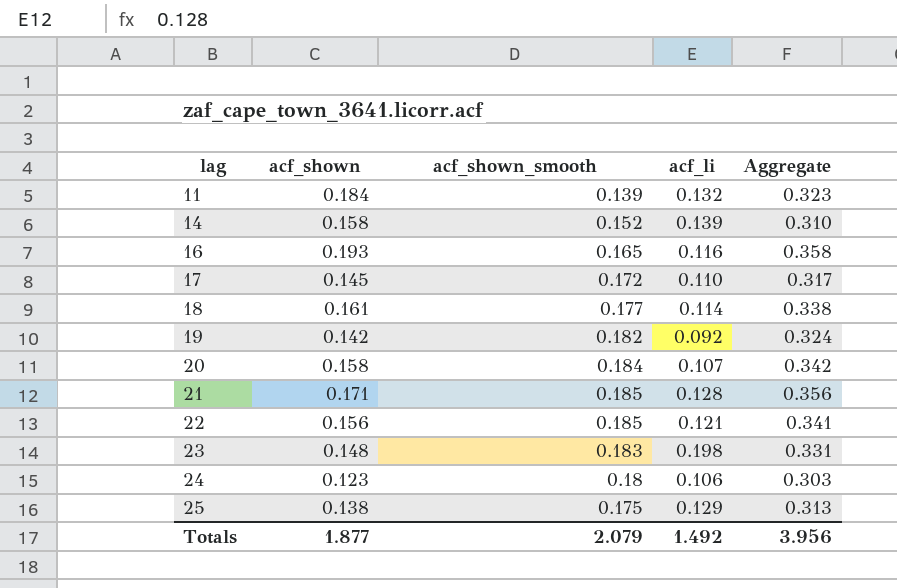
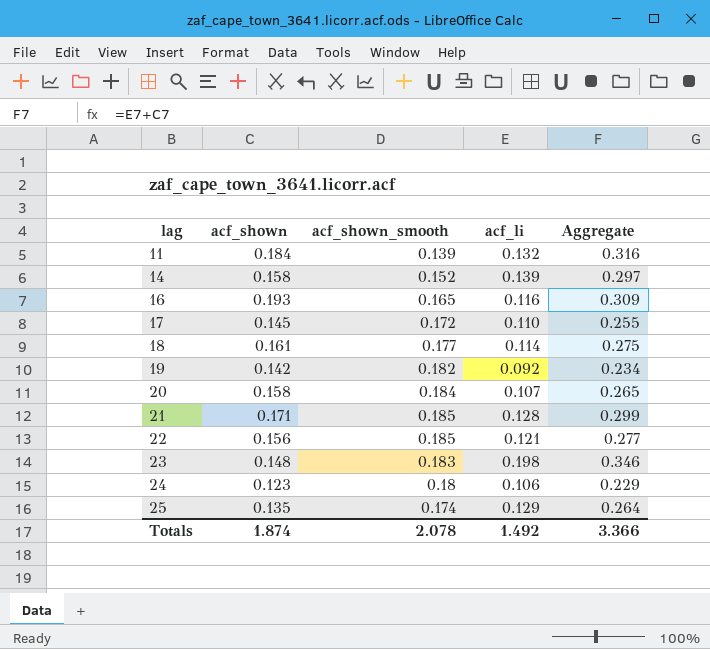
column Aggregate | formula: [acf_shown] + [acf_shown_smooth] -> [acf_shown] + [acf_li]
25 | acf_shown: 0.138 -> 0.135
25 | acf_shown_smooth: 0.175 -> 0.174
Totals | acf_shown: 1.877 -> 1.874
Totals | acf_shown_smooth: 2.079 -> 2.078
Totals | Aggregate: 3.956 -> 3.366

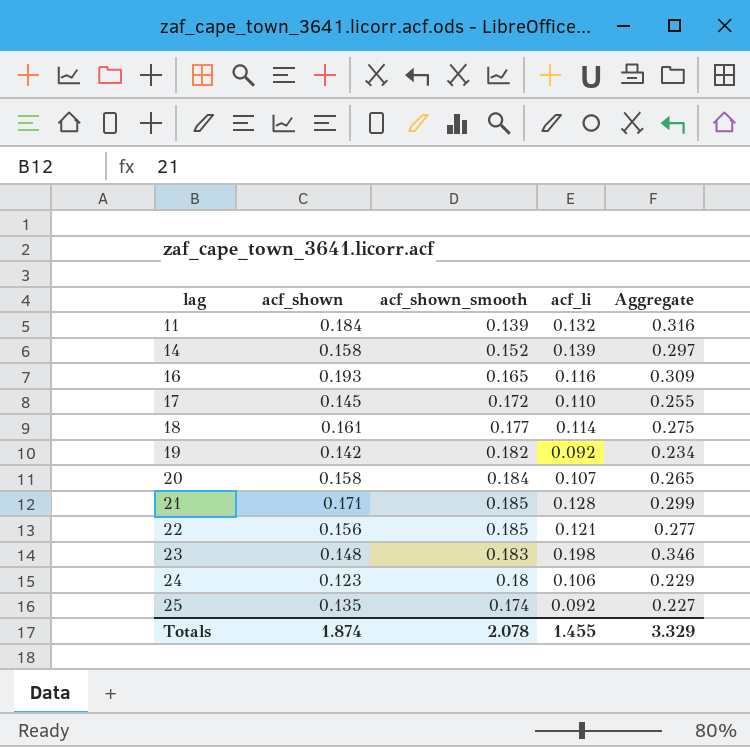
25 | acf_li: 0.129 -> 0.092
25 | Aggregate: 0.264 -> 0.227
Totals | acf_li: 1.492 -> 1.455
Totals | Aggregate: 3.366 -> 3.329

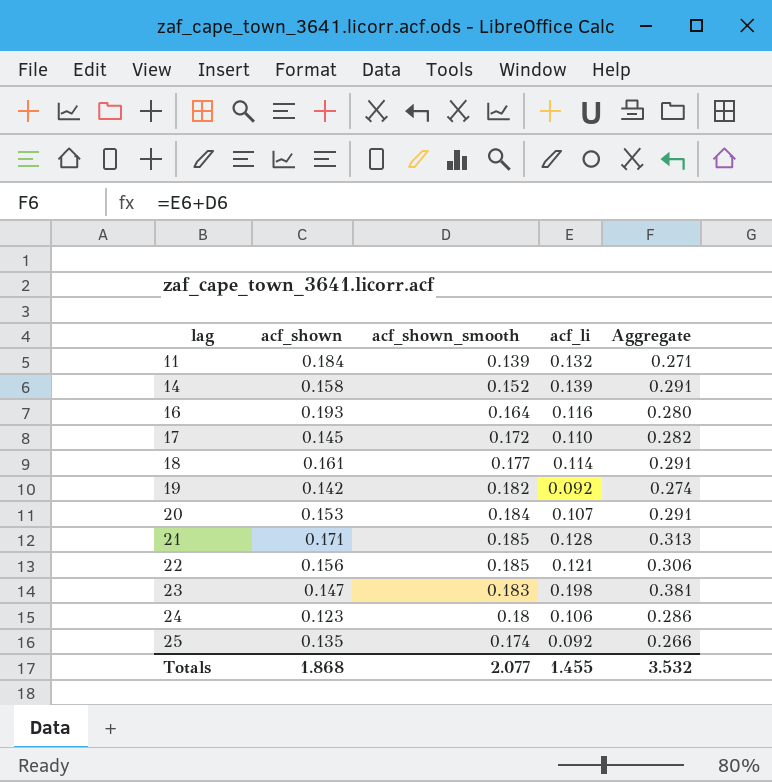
column Aggregate | formula: [acf_shown] + [acf_li] -> [acf_shown_smooth] + [acf_li]
16 | acf_shown_smooth: 0.165 -> 0.164
20 | acf_shown: 0.158 -> 0.153
23 | acf_shown: 0.148 -> 0.147
Totals | acf_shown: 1.874 -> 1.868
Totals | acf_shown_smooth: 2.078 -> 2.077
Totals | Aggregate: 3.329 -> 3.532

